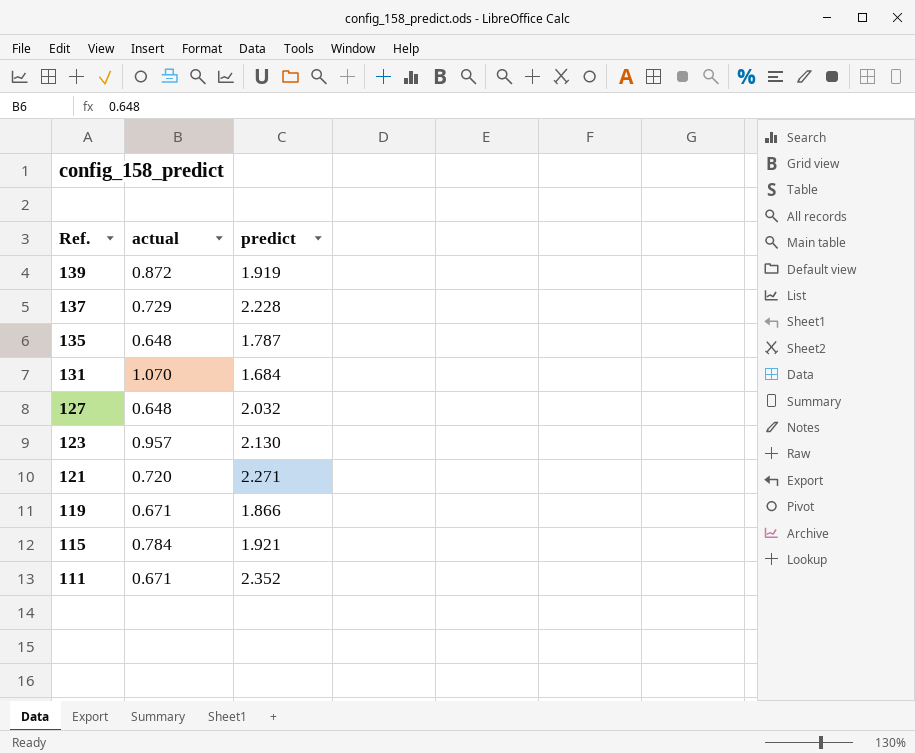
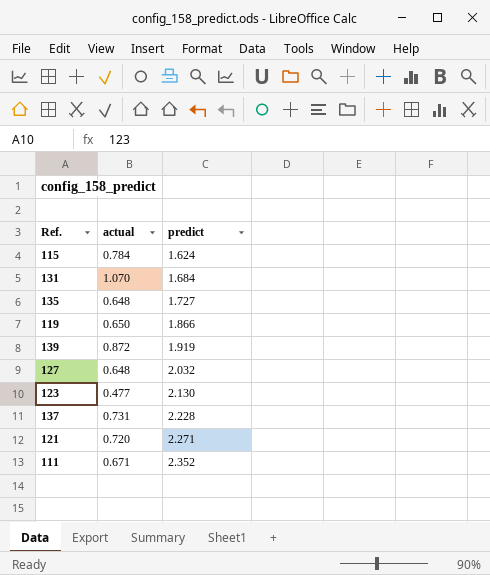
row order: Ref. descending -> predict ascending
115 | predict: 1.921 -> 1.624
135 | predict: 1.787 -> 1.727
119 | actual: 0.671 -> 0.650
123 | actual: 0.957 -> 0.477
137 | actual: 0.729 -> 0.731

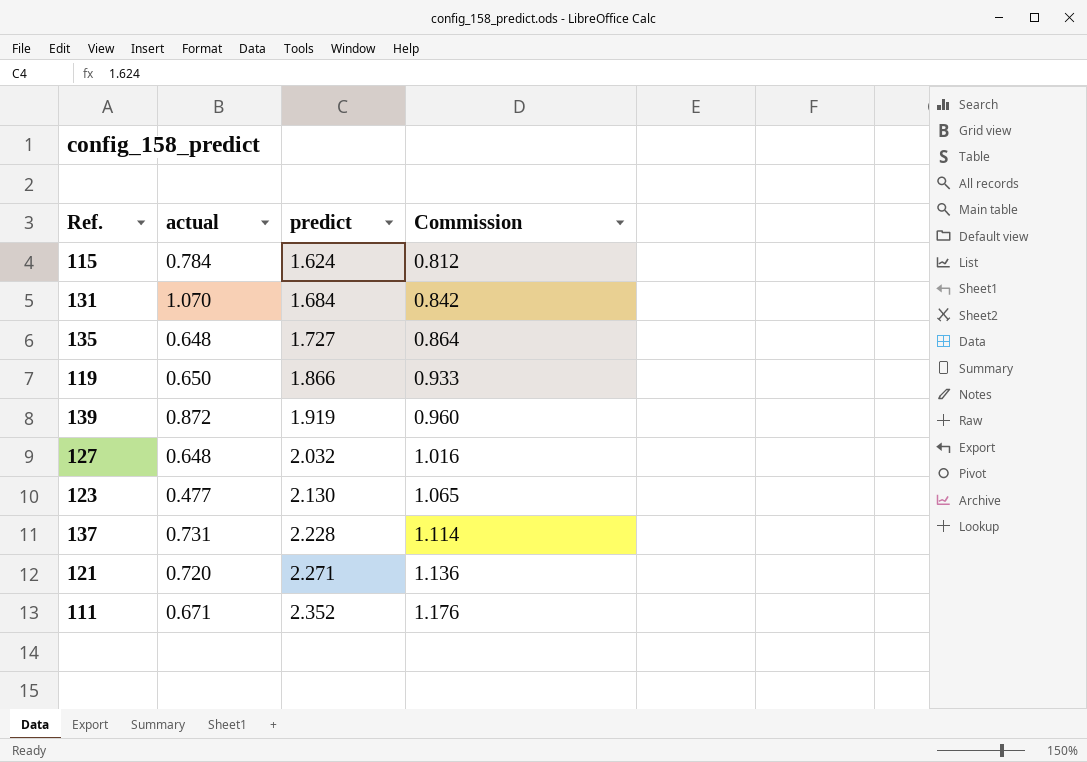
column Commission | formula: none -> [predict] * 0.5

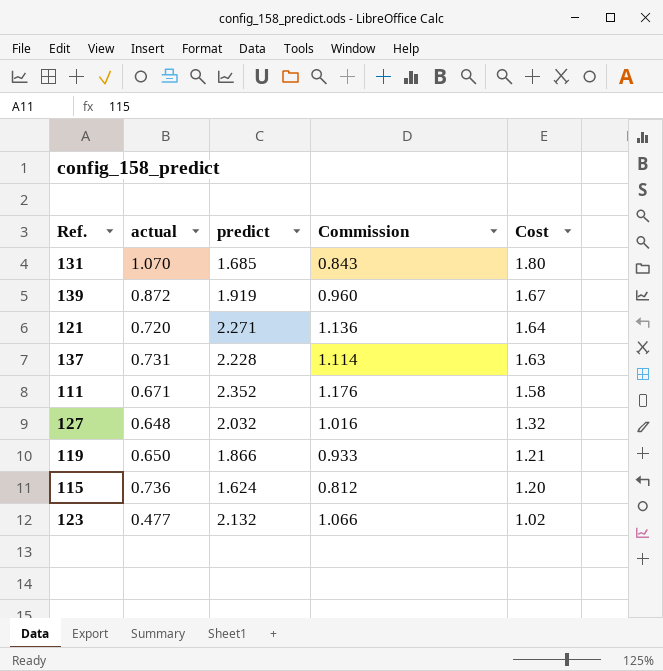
row order: predict ascending -> Cost descending
column Cost | formula: none -> [actual] * [predict]
row 135: 0.648 | 1.727 | 0.864 -> none
131 | predict: 1.684 -> 1.685
131 | Commission: 0.842 -> 0.843
115 | actual: 0.784 -> 0.736
123 | predict: 2.130 -> 2.132
123 | Commission: 1.065 -> 1.066

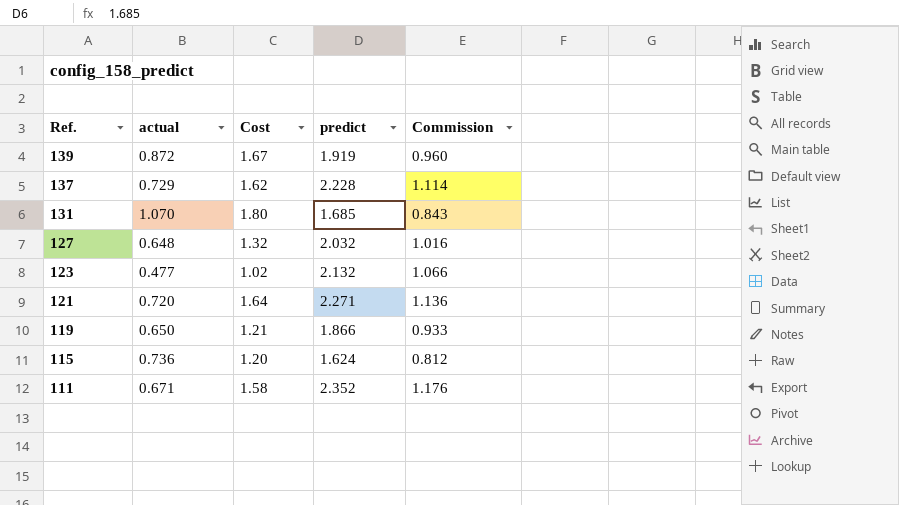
row order: Cost descending -> Ref. descending
column Cost | position: 5 -> 3
137 | actual: 0.731 -> 0.729
137 | Cost: 1.63 -> 1.62

